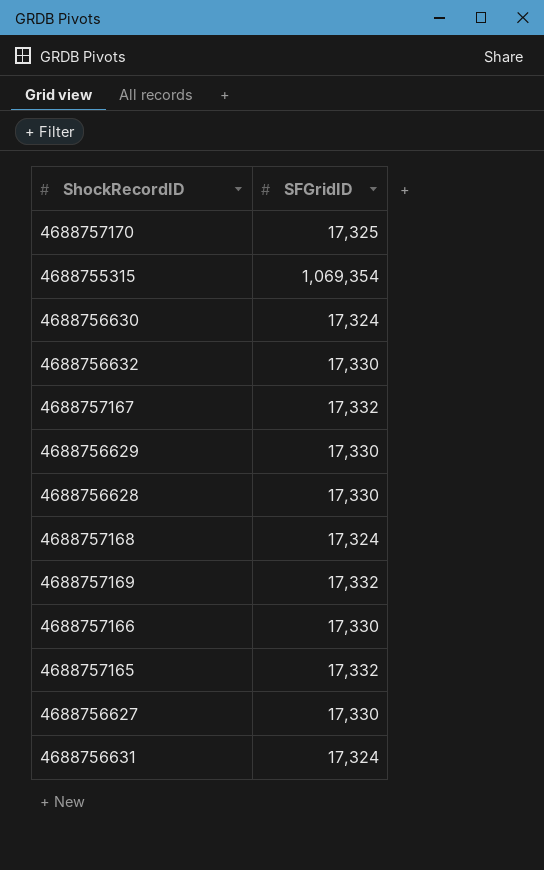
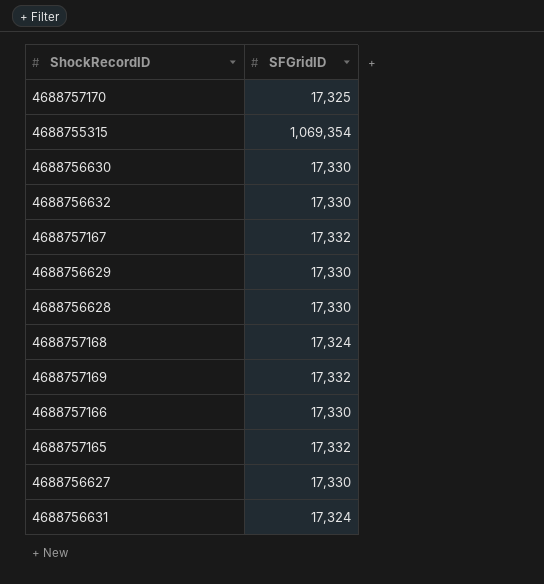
4688756630 | SFGridID: 17,324 -> 17,330

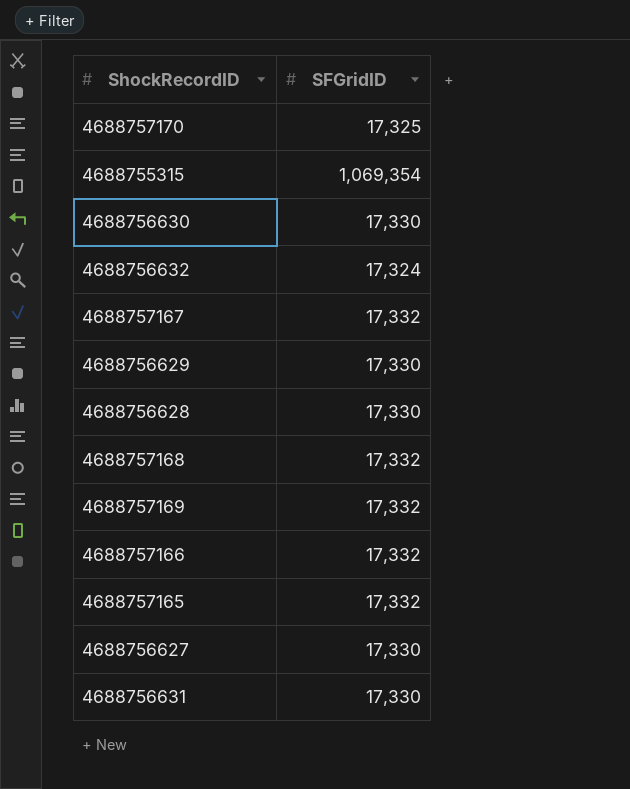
4688756632 | SFGridID: 17,330 -> 17,324
4688757168 | SFGridID: 17,324 -> 17,332
4688757166 | SFGridID: 17,330 -> 17,332
4688756631 | SFGridID: 17,324 -> 17,330

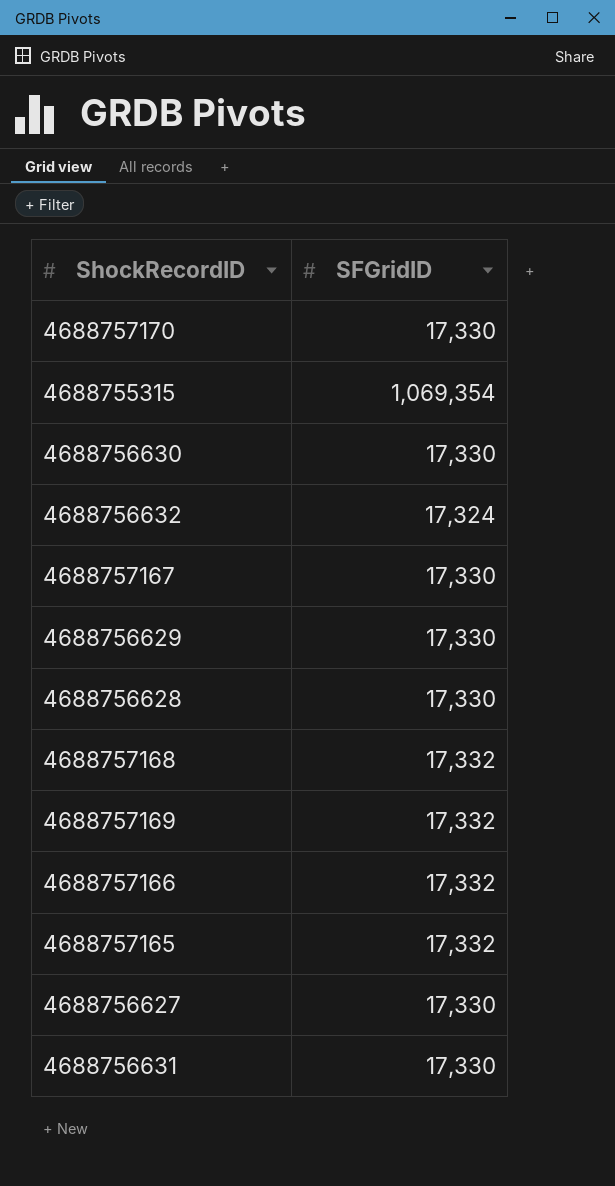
4688757170 | SFGridID: 17,325 -> 17,330
4688757167 | SFGridID: 17,332 -> 17,330

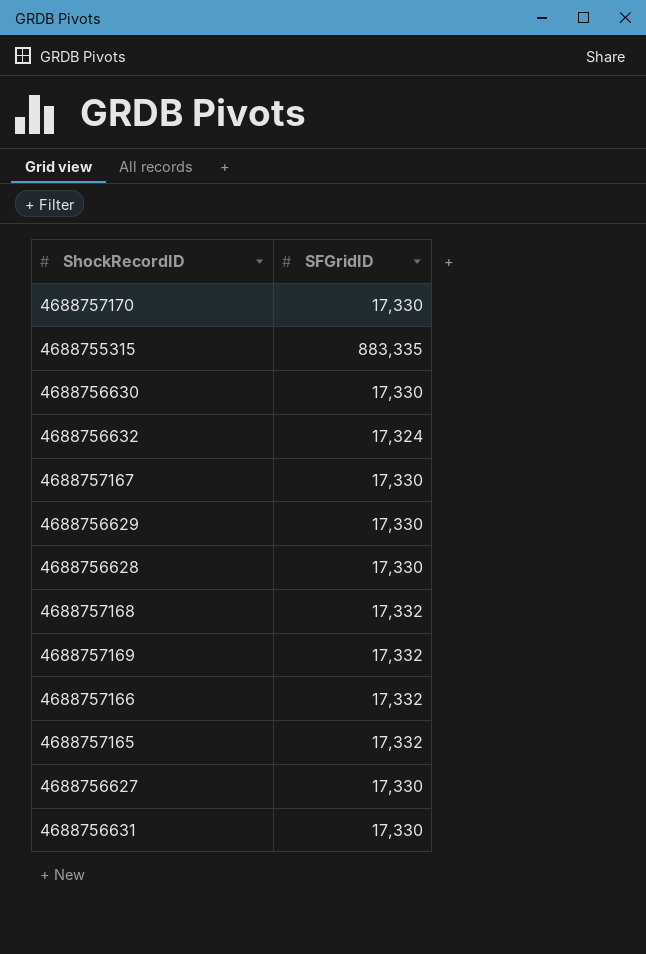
4688755315 | SFGridID: 1,069,354 -> 883,335

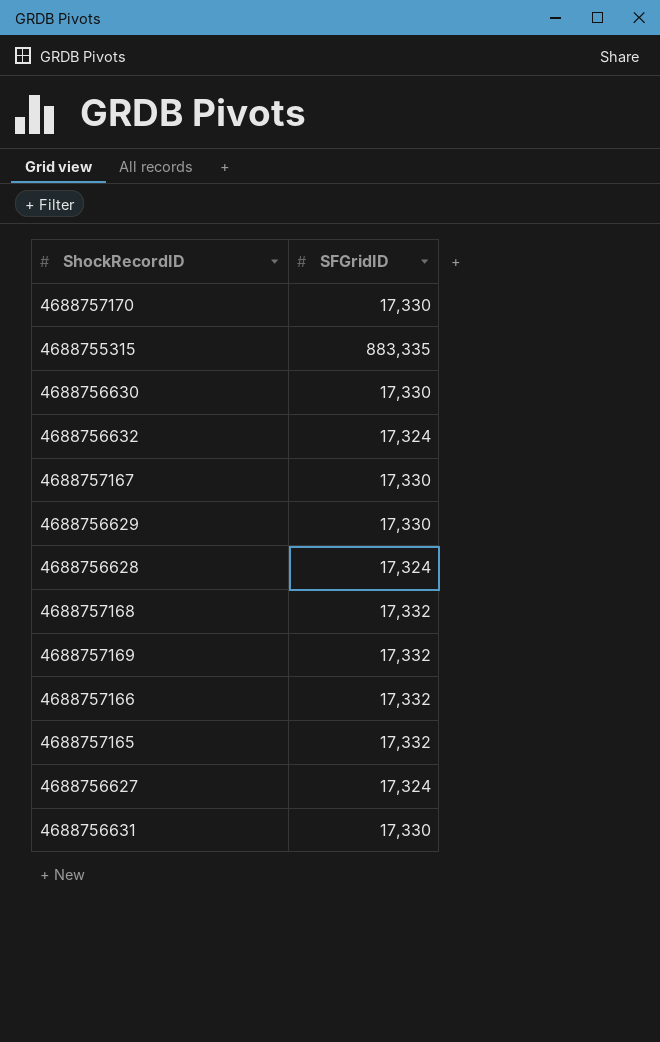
4688756628 | SFGridID: 17,330 -> 17,324
4688756627 | SFGridID: 17,330 -> 17,324

